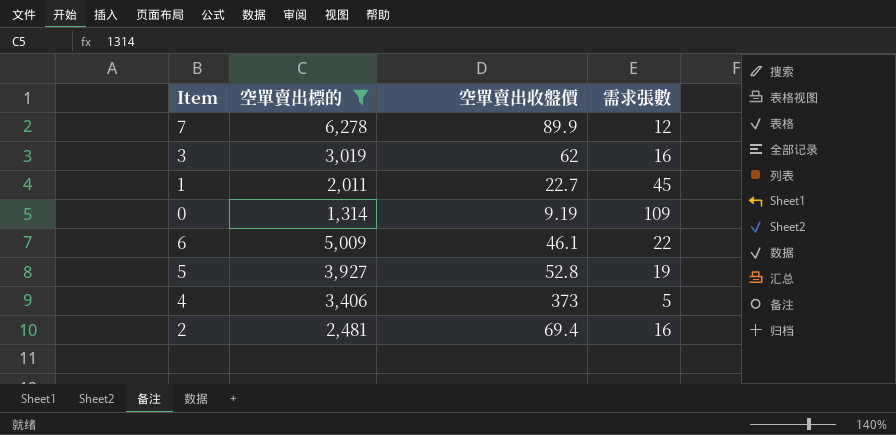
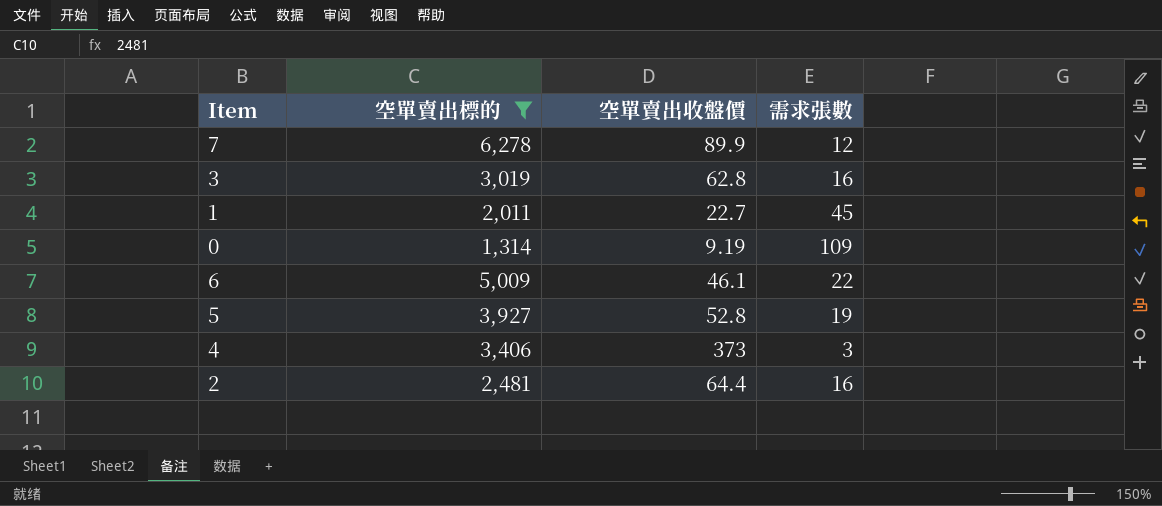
3 | 空單賣出收盤價: 62 -> 62.8
4 | 需求張數: 5 -> 3
2 | 空單賣出收盤價: 69.4 -> 64.4

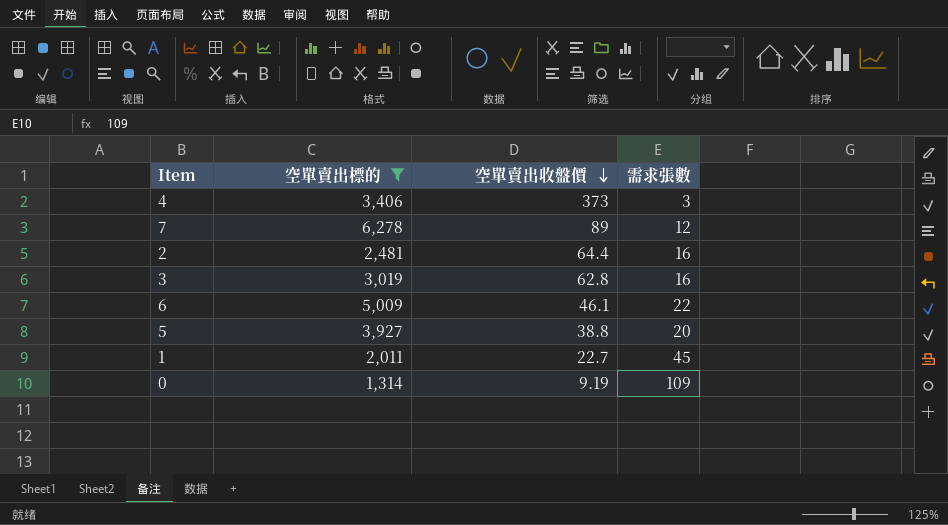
row order: none -> 空單賣出收盤價 descending
7 | 空單賣出收盤價: 89.9 -> 89
5 | 空單賣出收盤價: 52.8 -> 38.8
5 | 需求張數: 19 -> 20

